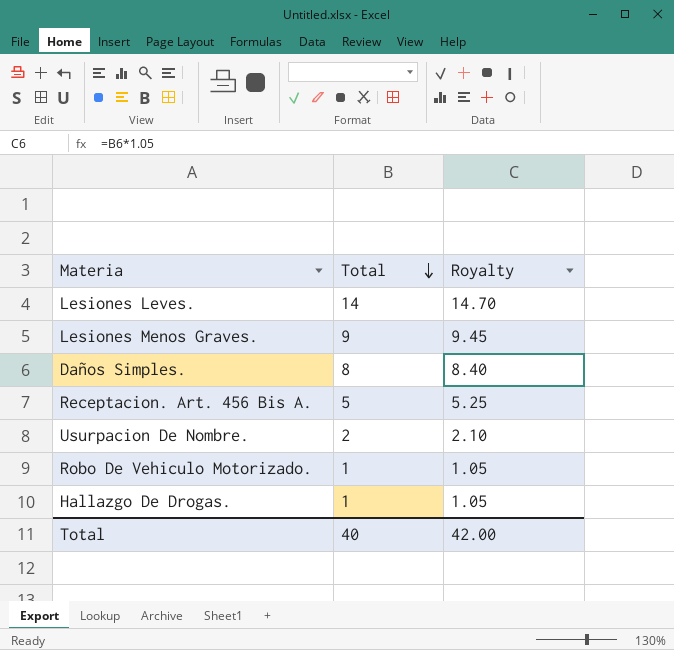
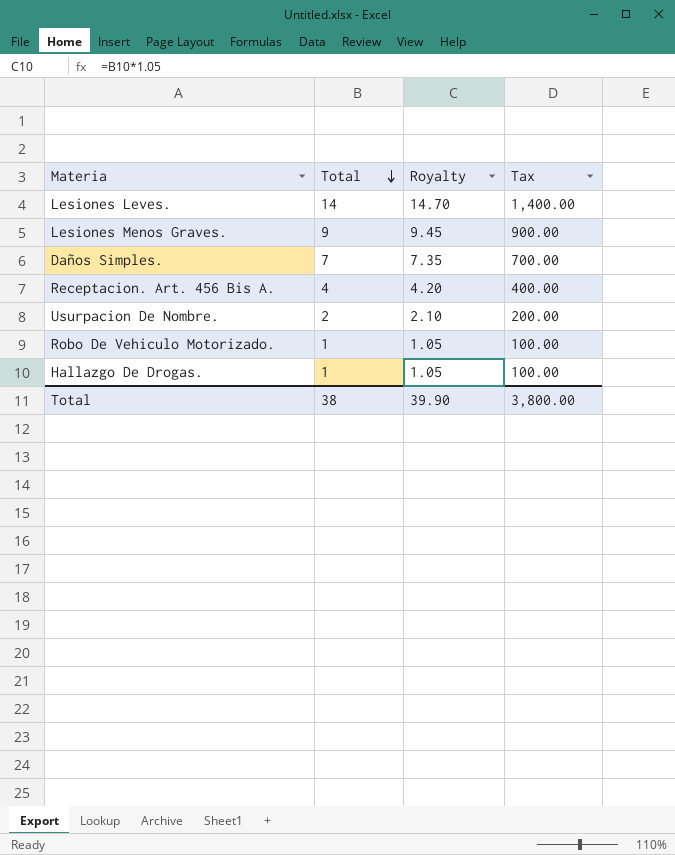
column Tax | formula: none -> [Total] * 100
Daños Simples. | Total: 8 -> 7
Daños Simples. | Royalty: 8.40 -> 7.35
Receptacion. Art. 456 Bis A. | Total: 5 -> 4
Receptacion. Art. 456 Bis A. | Royalty: 5.25 -> 4.20
Total | Total: 40 -> 38
Total | Royalty: 42.00 -> 39.90

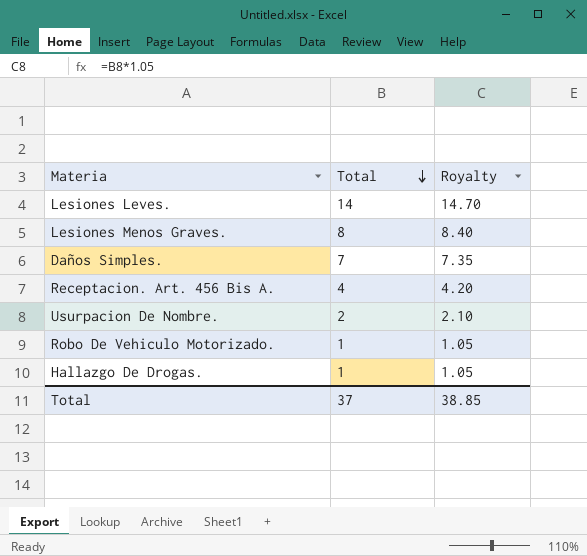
column Tax | formula: [Total] * 100 -> none
Lesiones Menos Graves. | Total: 9 -> 8
Lesiones Menos Graves. | Royalty: 9.45 -> 8.40
Total | Total: 38 -> 37
Total | Royalty: 39.90 -> 38.85

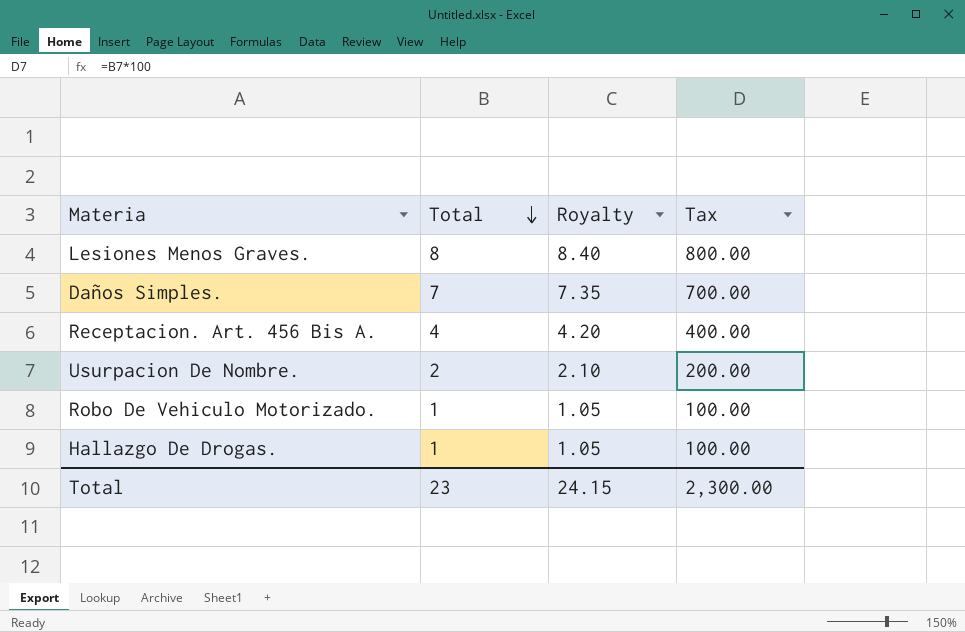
column Tax | formula: none -> [Total] * 100
row Lesiones Leves.: 14 | 14.70 -> none
Total | Total: 37 -> 23
Total | Royalty: 38.85 -> 24.15

